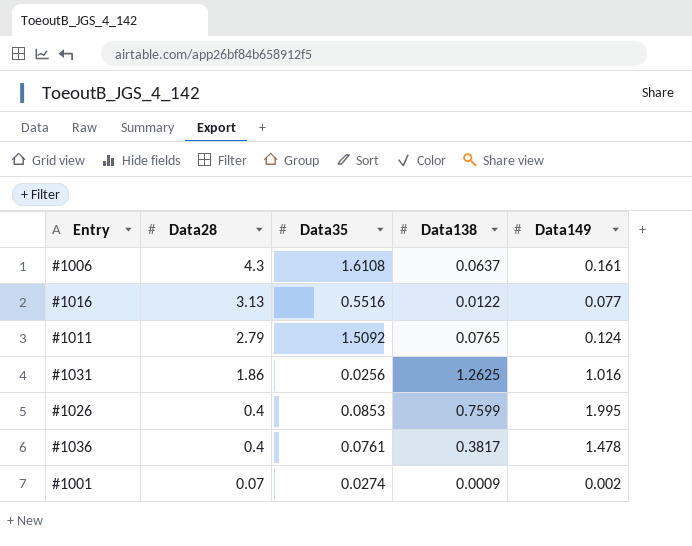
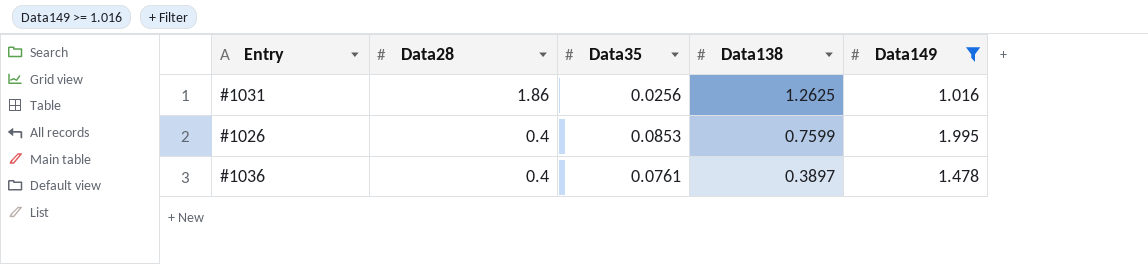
filter: none -> Data149 >= 1.016
#1036 | Data138: 0.3817 -> 0.3897

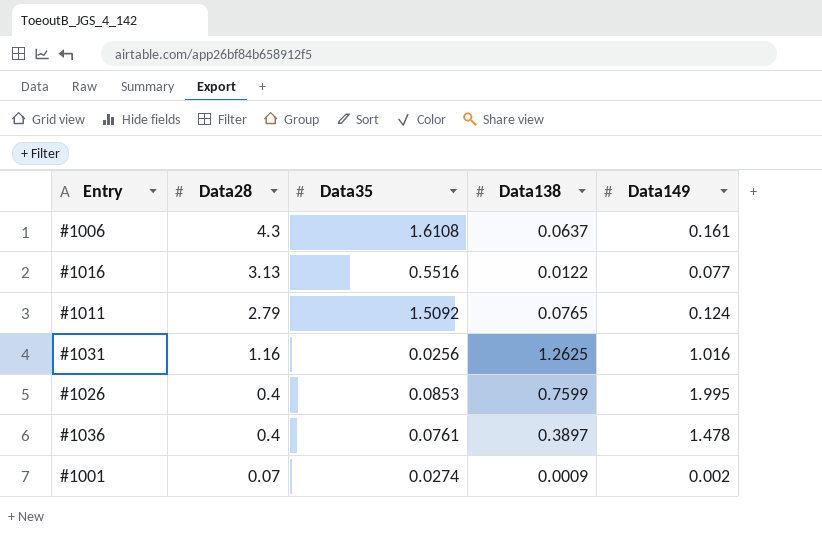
filter: Data149 >= 1.016 -> none
#1031 | Data28: 1.86 -> 1.16

